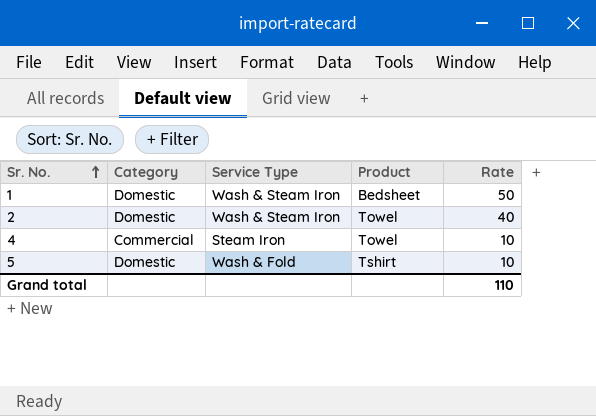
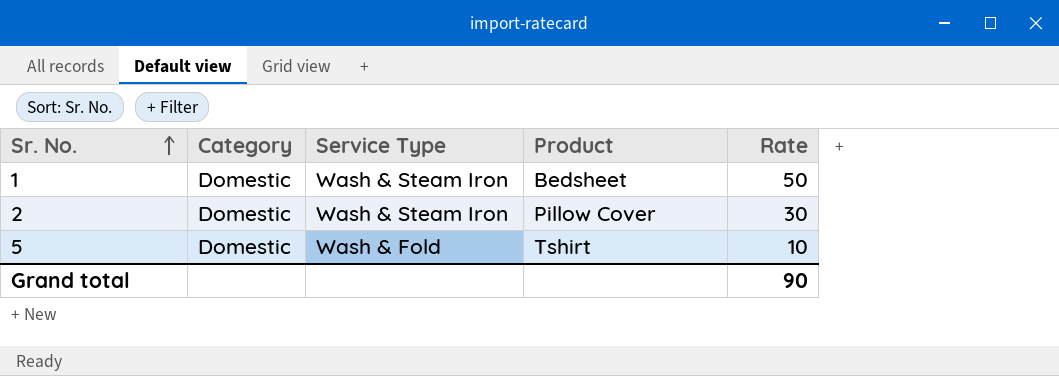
row 4: Commercial | Steam Iron | Towel | 10 -> none
2 | Product: Towel -> Pillow Cover
2 | Rate: 40 -> 30
Grand total | Rate: 110 -> 90

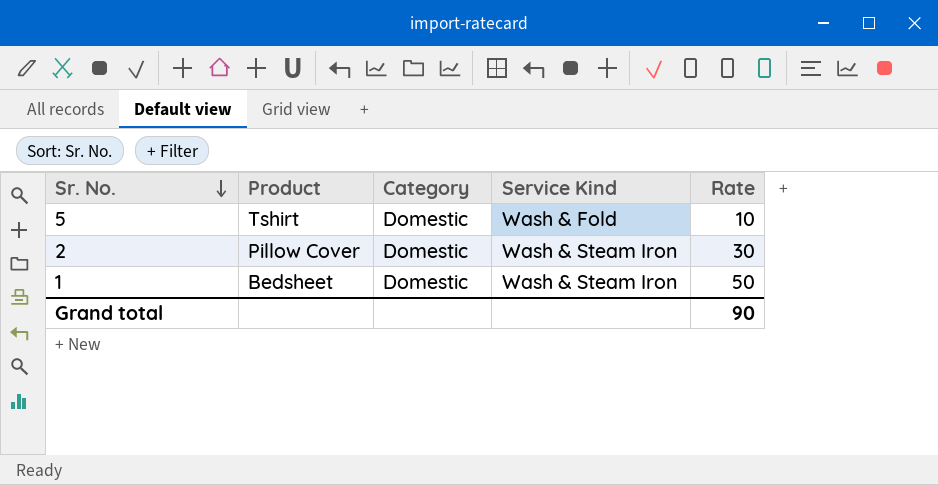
row order: Sr. No. ascending -> Sr. No. descending
column Product | position: 4 -> 2
column name: Service Type -> Service Kind

